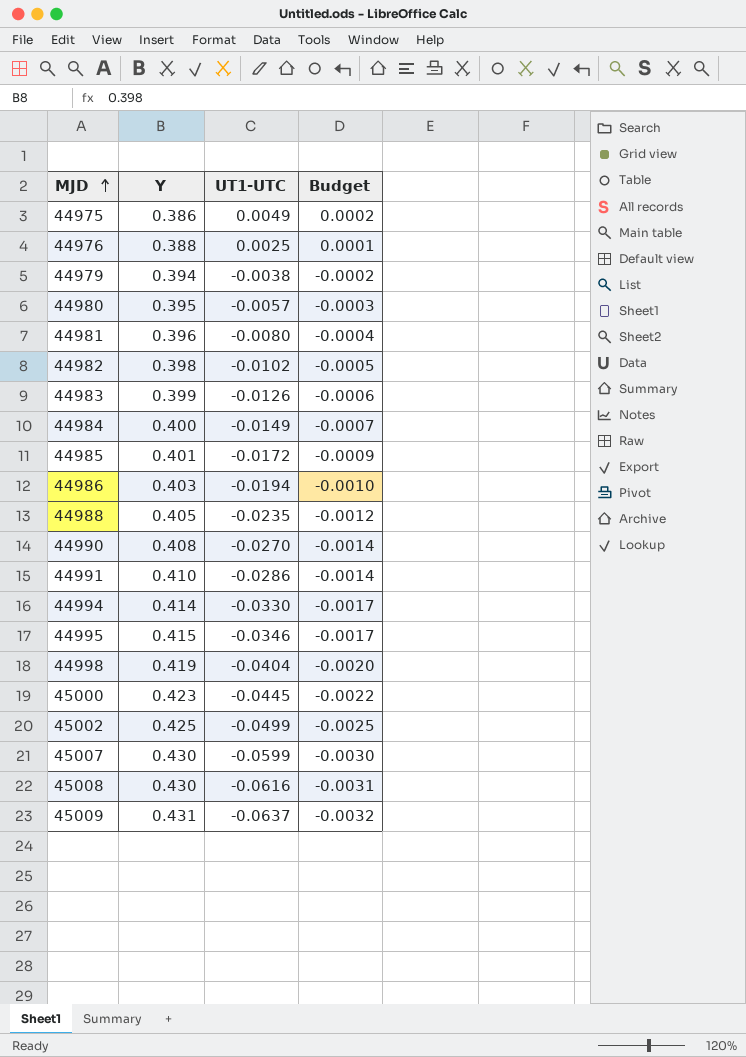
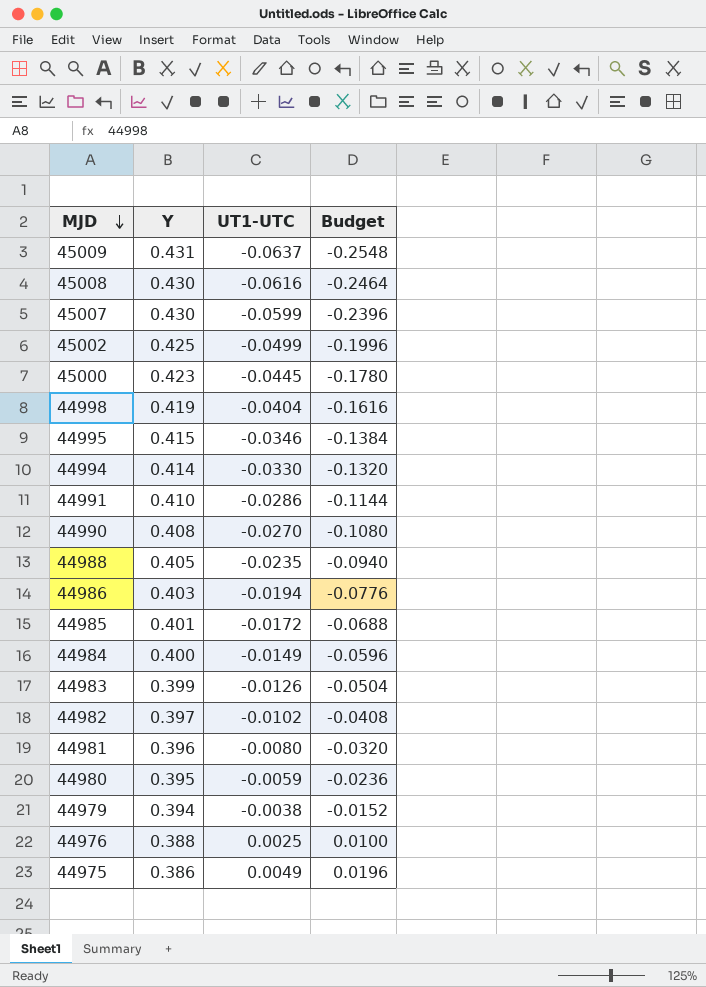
row order: MJD ascending -> MJD descending
column Budget | formula: [UT1-UTC] * 0.05 -> [UT1-UTC] * 4
44982 | Y: 0.398 -> 0.397
44980 | UT1-UTC: -0.0057 -> -0.0059

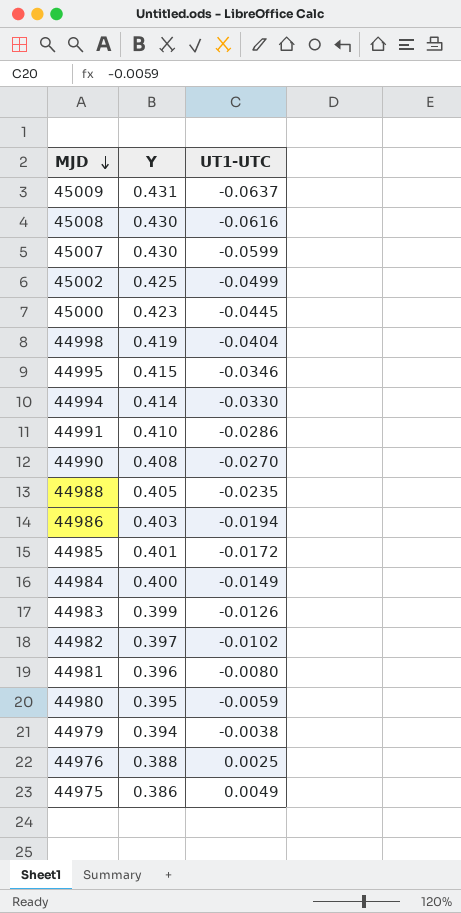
column Budget | formula: [UT1-UTC] * 4 -> none

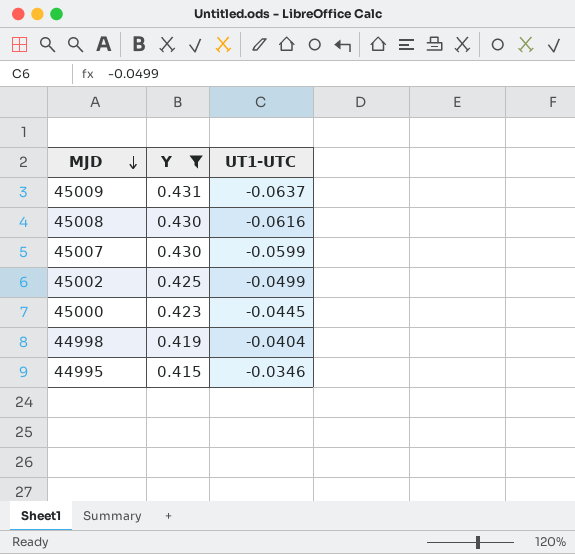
filter: none -> Y >= 0.415

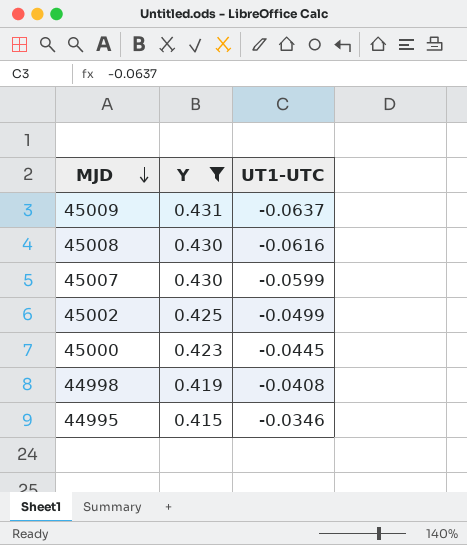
44998 | UT1-UTC: -0.0404 -> -0.0408

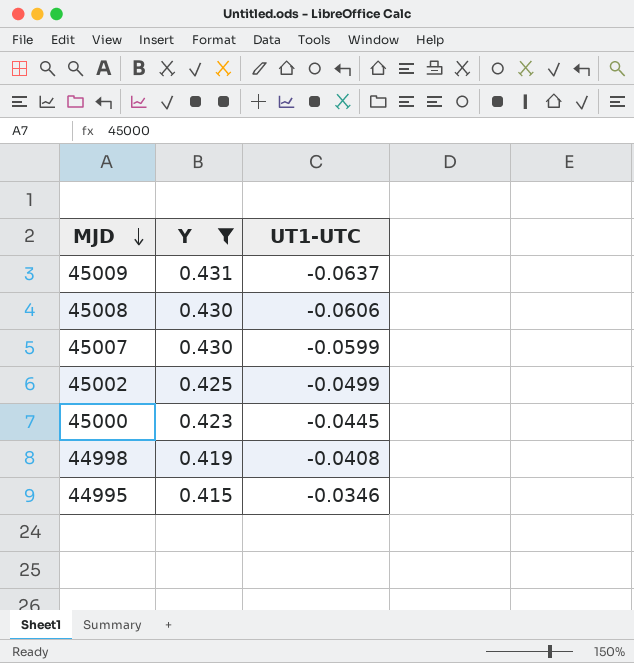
45008 | UT1-UTC: -0.0616 -> -0.0606

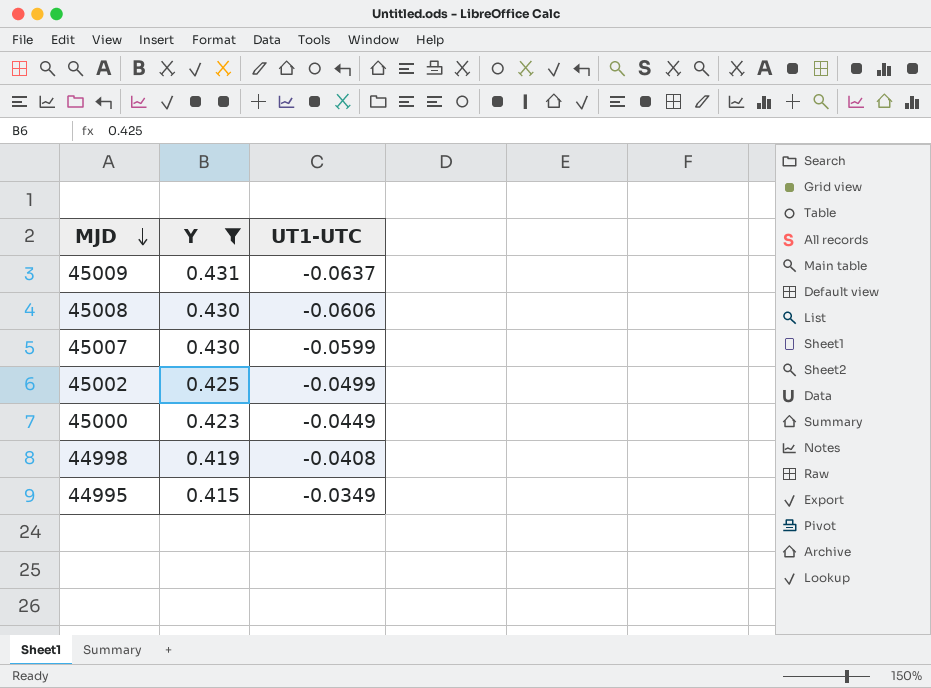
45000 | UT1-UTC: -0.0445 -> -0.0449
44995 | UT1-UTC: -0.0346 -> -0.0349

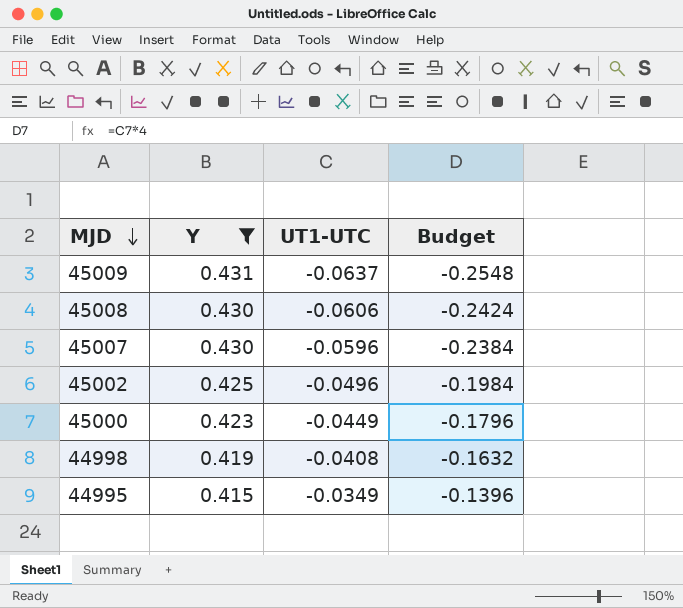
column Budget | formula: none -> [UT1-UTC] * 4
45007 | UT1-UTC: -0.0599 -> -0.0596
45002 | UT1-UTC: -0.0499 -> -0.0496

